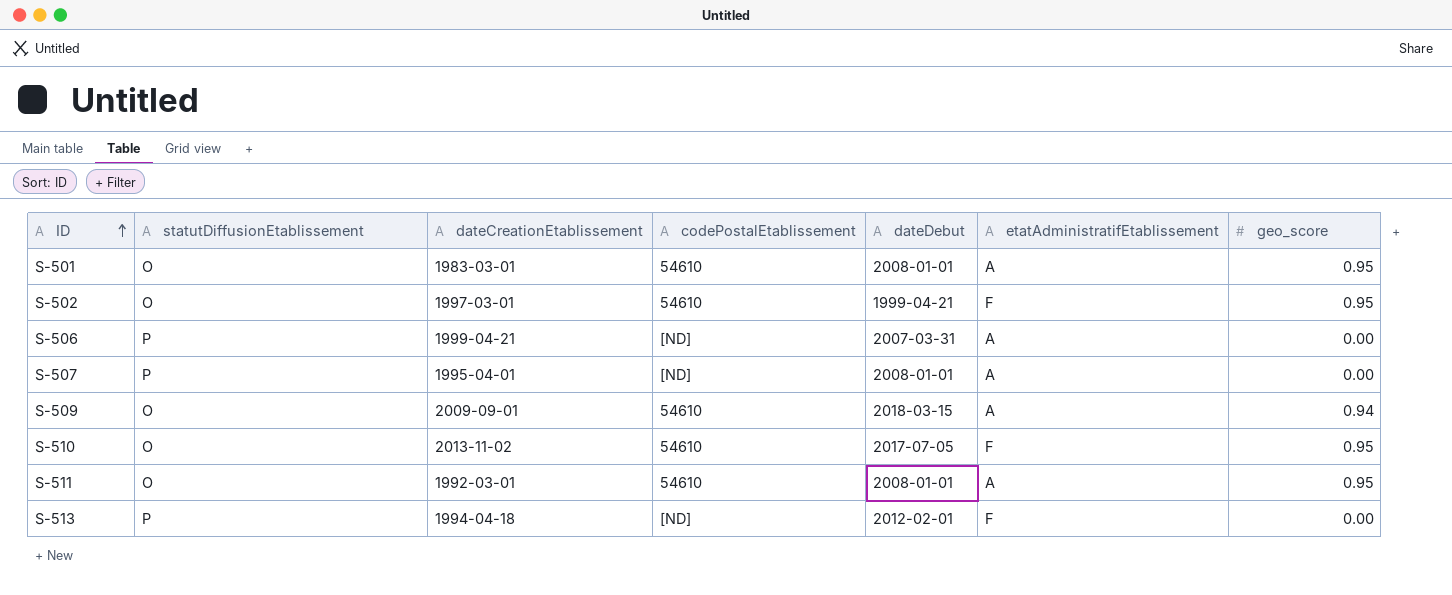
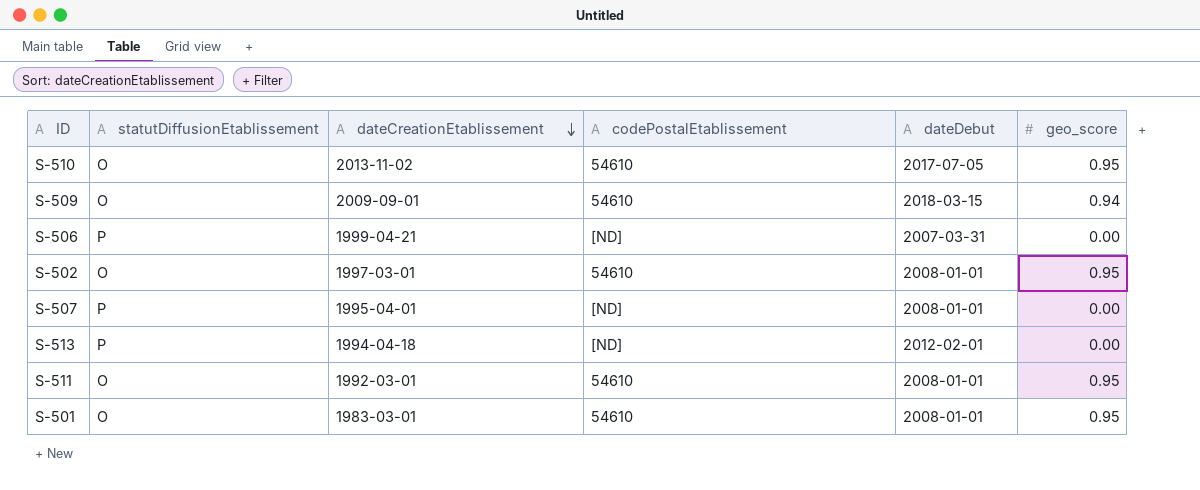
row order: ID ascending -> dateCreationEtablissement descending
column etatAdministratifEtablissement | position: 6 -> none
S-502 | dateDebut: 1999-04-21 -> 2008-01-01

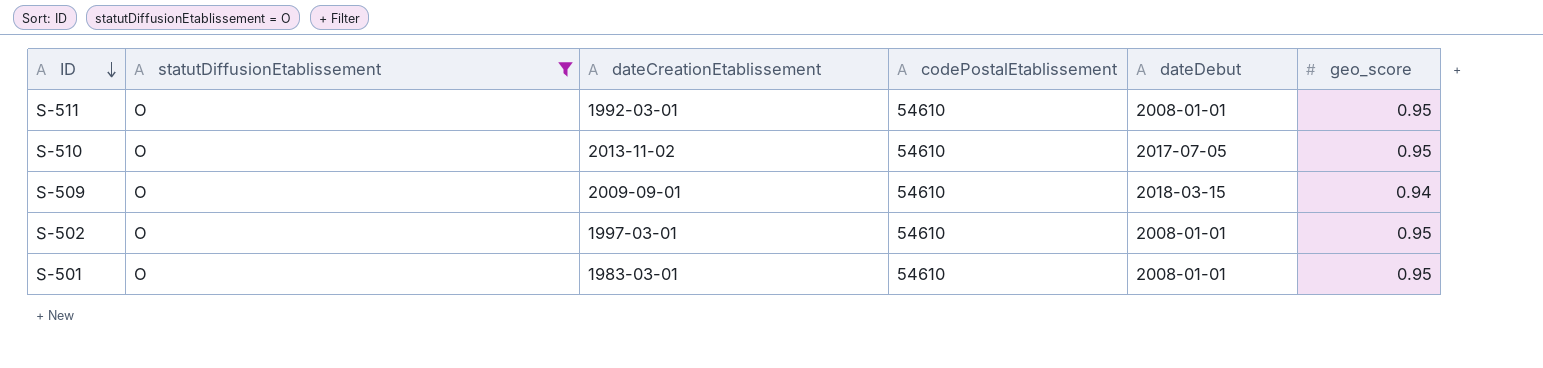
filter: none -> statutDiffusionEtablissement = O
row order: dateCreationEtablissement descending -> ID descending

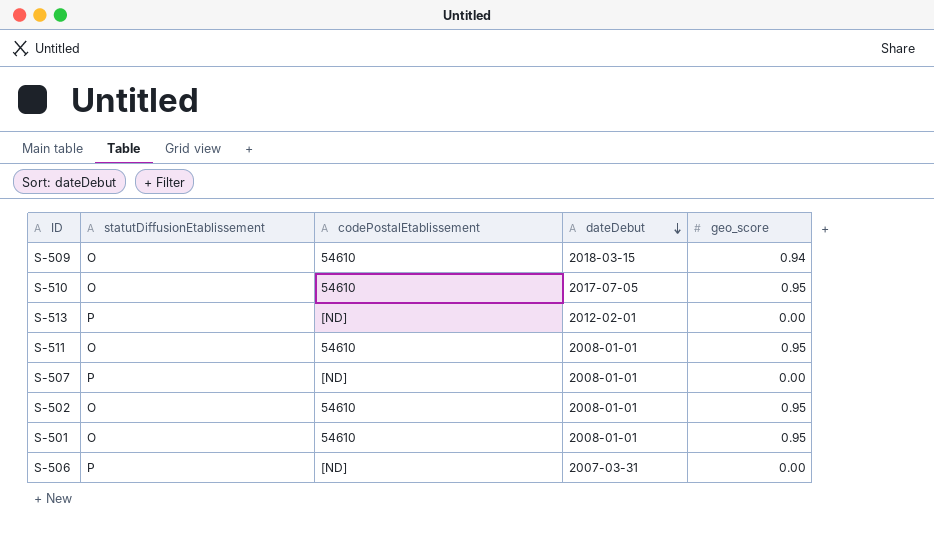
filter: statutDiffusionEtablissement = O -> none
row order: ID descending -> dateDebut descending
column dateCreationEtablissement | position: 3 -> none

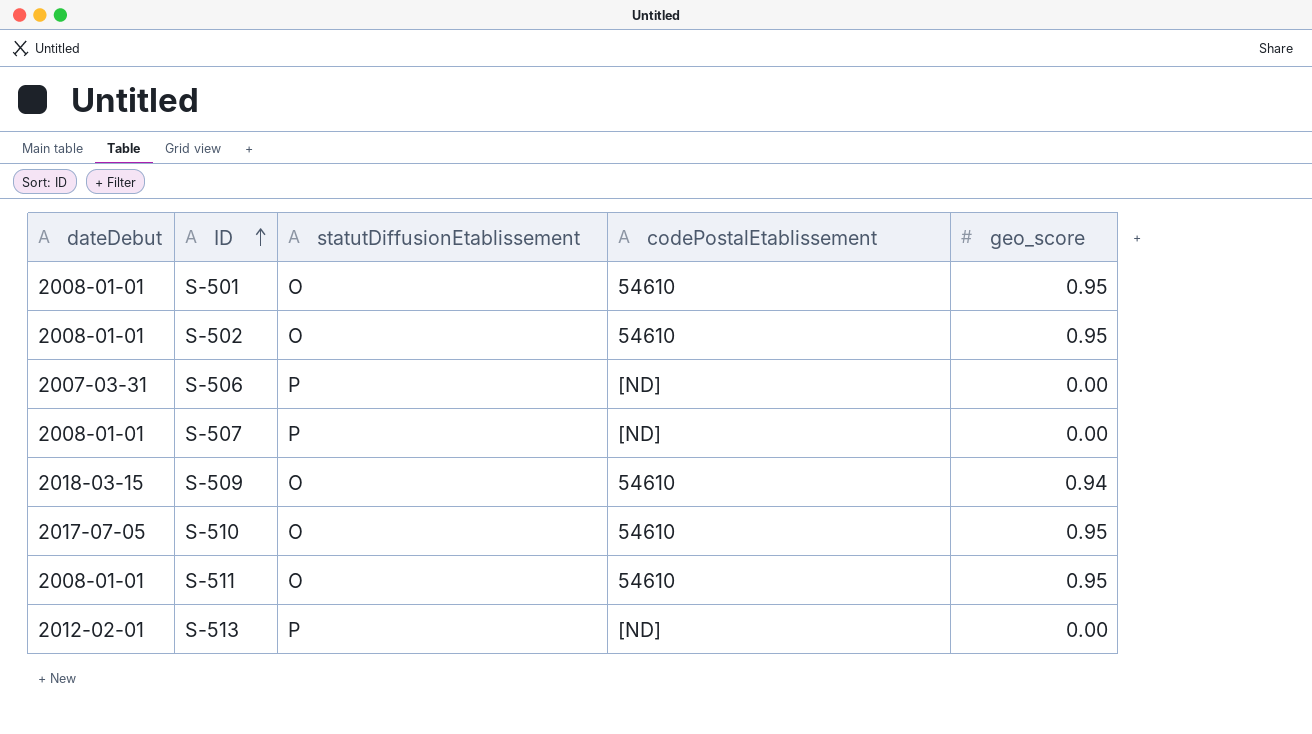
row order: dateDebut descending -> ID ascending
column dateDebut | position: 4 -> 1

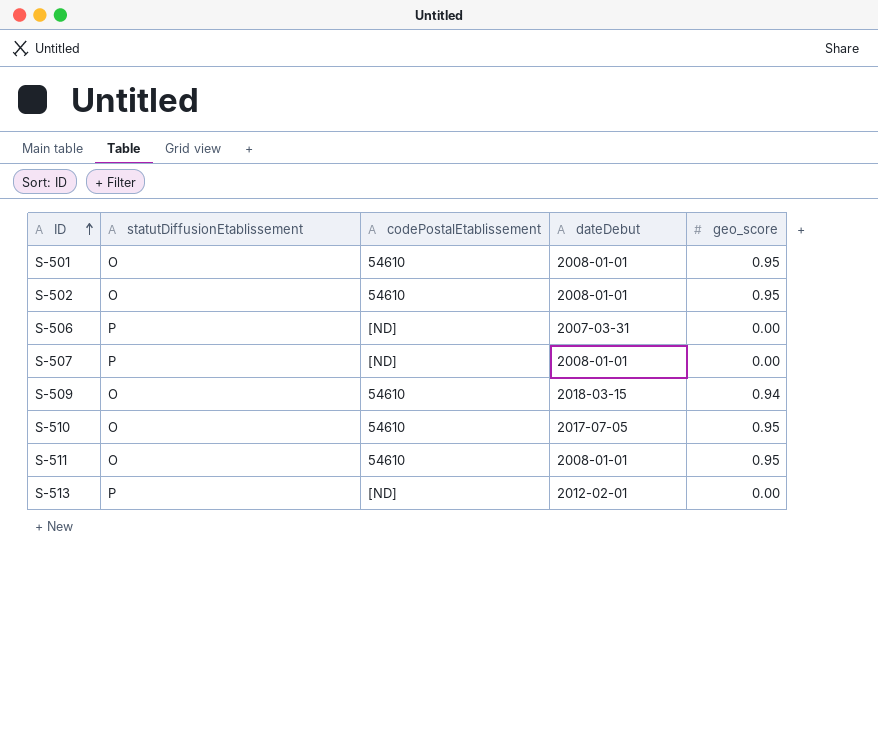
column dateDebut | position: 1 -> 4

